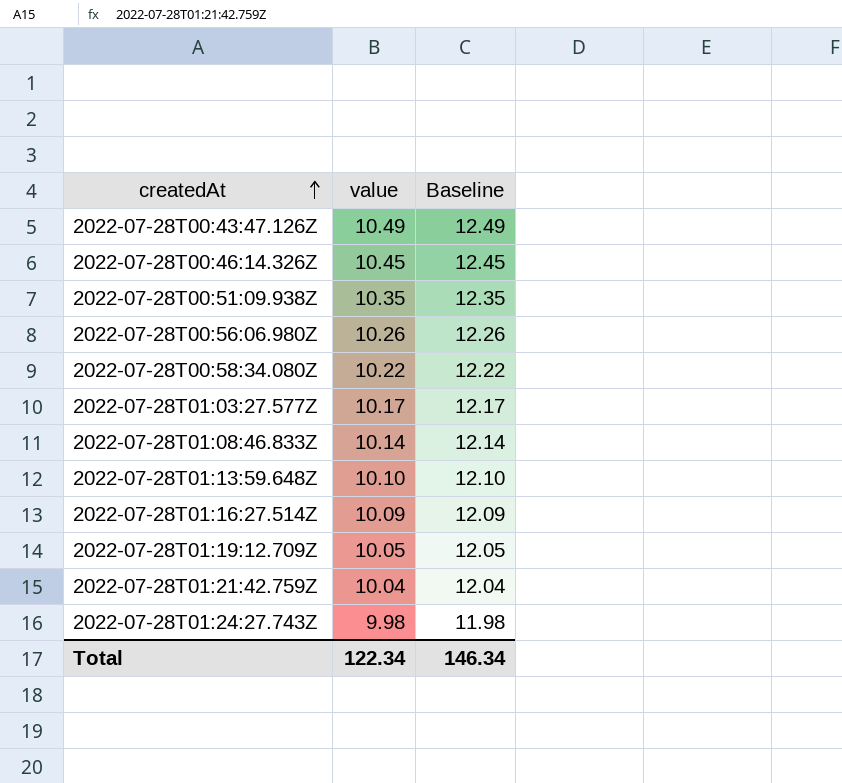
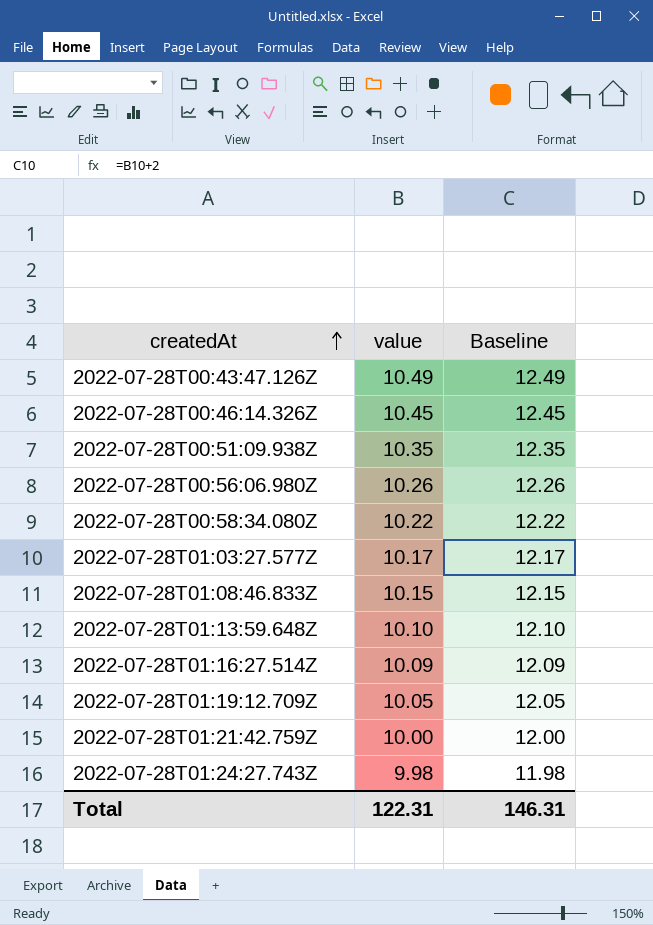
2022-07-28T01:08:46.833Z | value: 10.14 -> 10.15
2022-07-28T01:08:46.833Z | Baseline: 12.14 -> 12.15
2022-07-28T01:21:42.759Z | value: 10.04 -> 10.00
2022-07-28T01:21:42.759Z | Baseline: 12.04 -> 12.00
Total | value: 122.34 -> 122.31
Total | Baseline: 146.34 -> 146.31

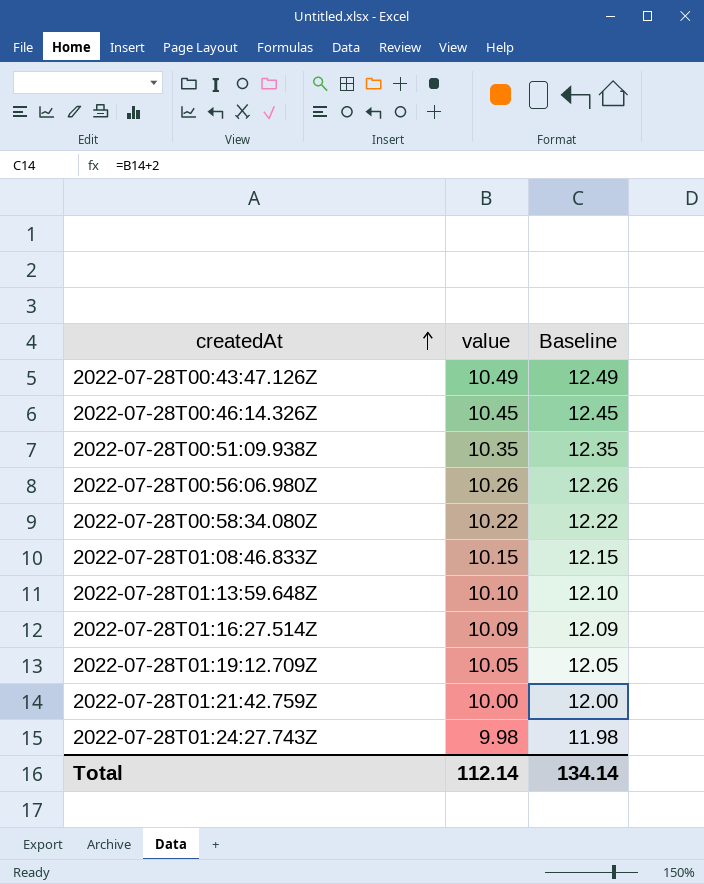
row 2022-07-28T01:03:27.577Z: 10.17 | 12.17 -> none
Total | value: 122.31 -> 112.14
Total | Baseline: 146.31 -> 134.14

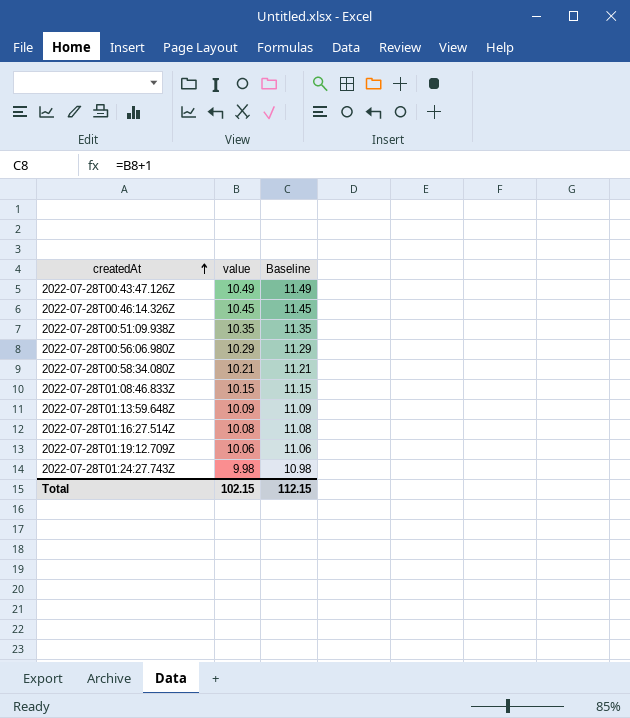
column Baseline | formula: [value] + 2 -> [value] + 1
row 2022-07-28T01:21:42.759Z: 10.00 | 12.00 -> none
2022-07-28T00:56:06.980Z | value: 10.26 -> 10.29
2022-07-28T00:58:34.080Z | value: 10.22 -> 10.21
2022-07-28T01:13:59.648Z | value: 10.10 -> 10.09
2022-07-28T01:16:27.514Z | value: 10.09 -> 10.08
2022-07-28T01:19:12.709Z | value: 10.05 -> 10.06
Total | value: 112.14 -> 102.15
Total | Baseline: 134.14 -> 112.15

